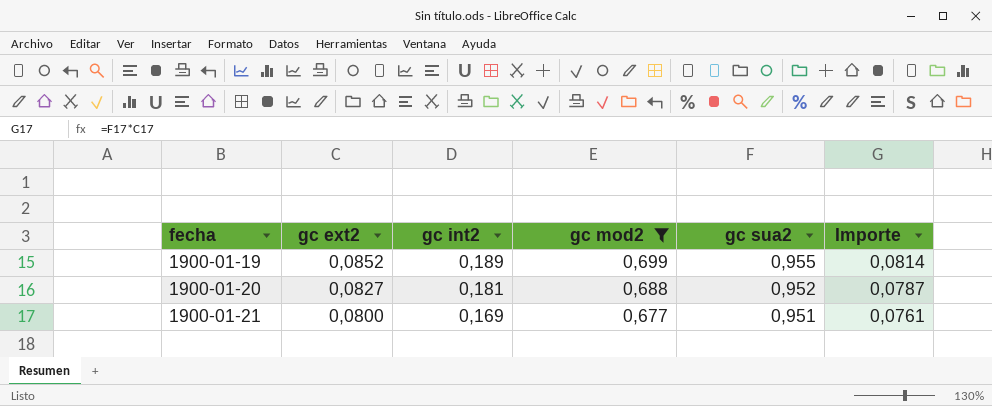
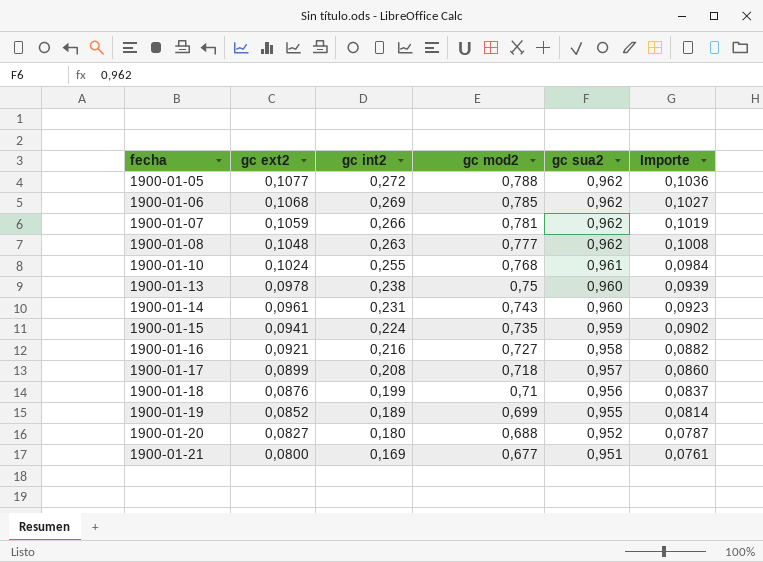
filter: gc mod2 <= 0,699 -> none
1900-01-20 | gc int2: 0,181 -> 0,180

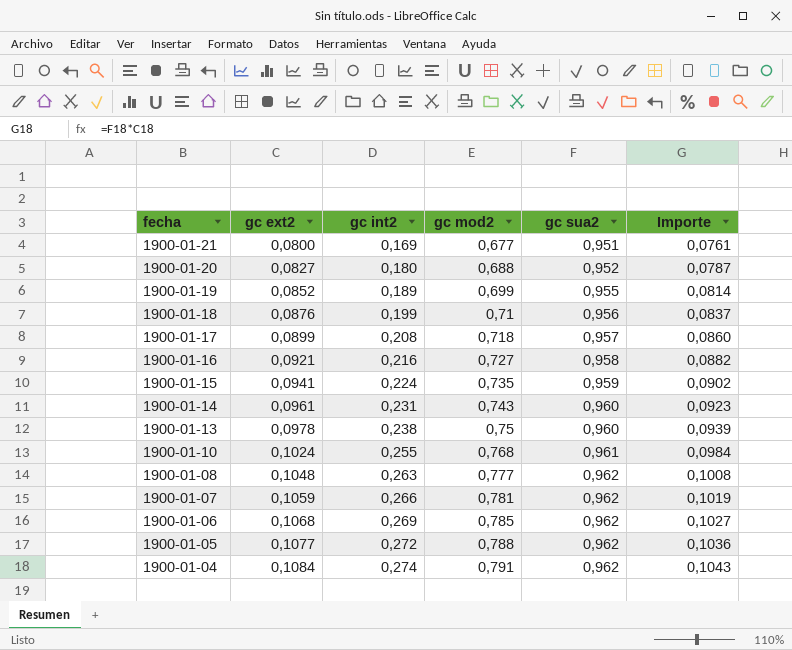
row order: fecha ascending -> fecha descending
row 1900-01-04: none -> 0,1084 | 0,274 | 0,791 | 0,962 | 0,1043

